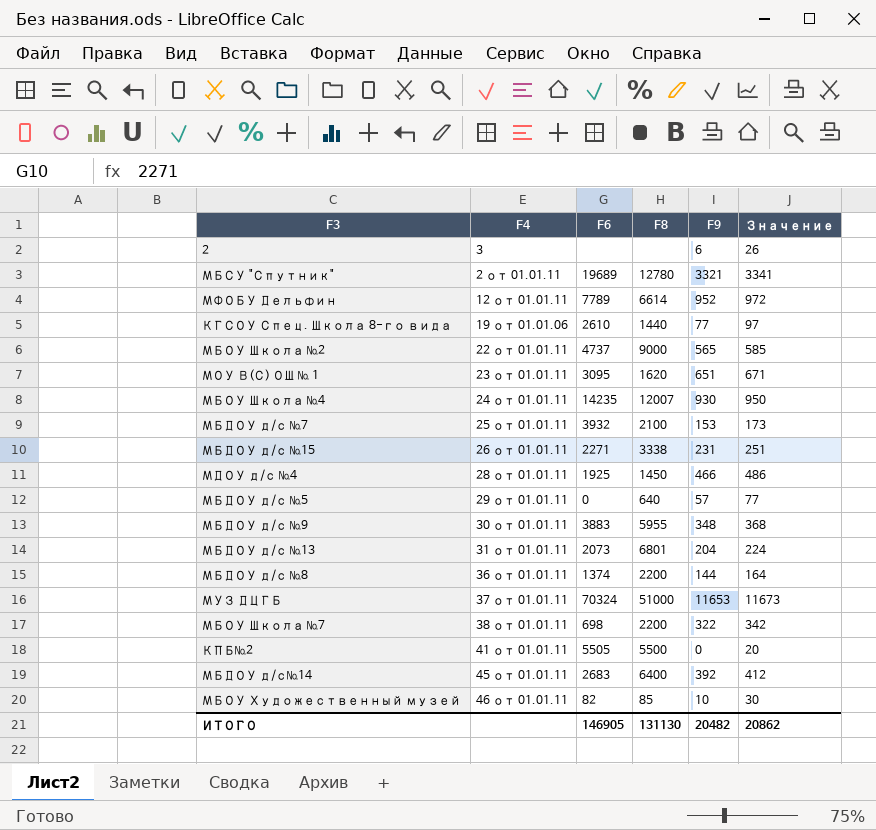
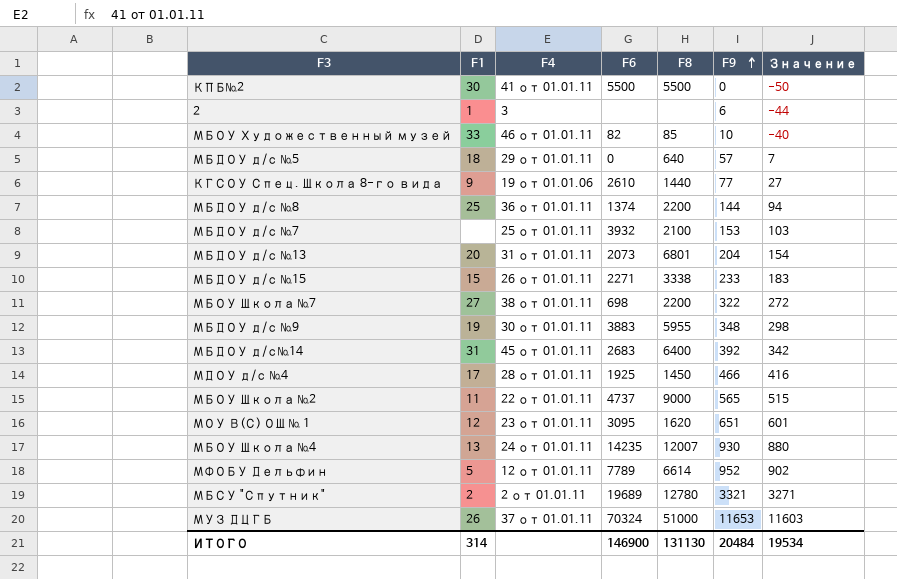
row order: none -> F9 ascending
column F1 | position: none -> 2
column Значение | formula: [F9] + 20 -> [F9] - 50
КПБ№2 | F6: 5505 -> 5500
МБДОУ д/с №15 | F9: 231 -> 233
ИТОГО | F6: 146905 -> 146900
ИТОГО | F9: 20482 -> 20484
ИТОГО | Значение: 20862 -> 19534

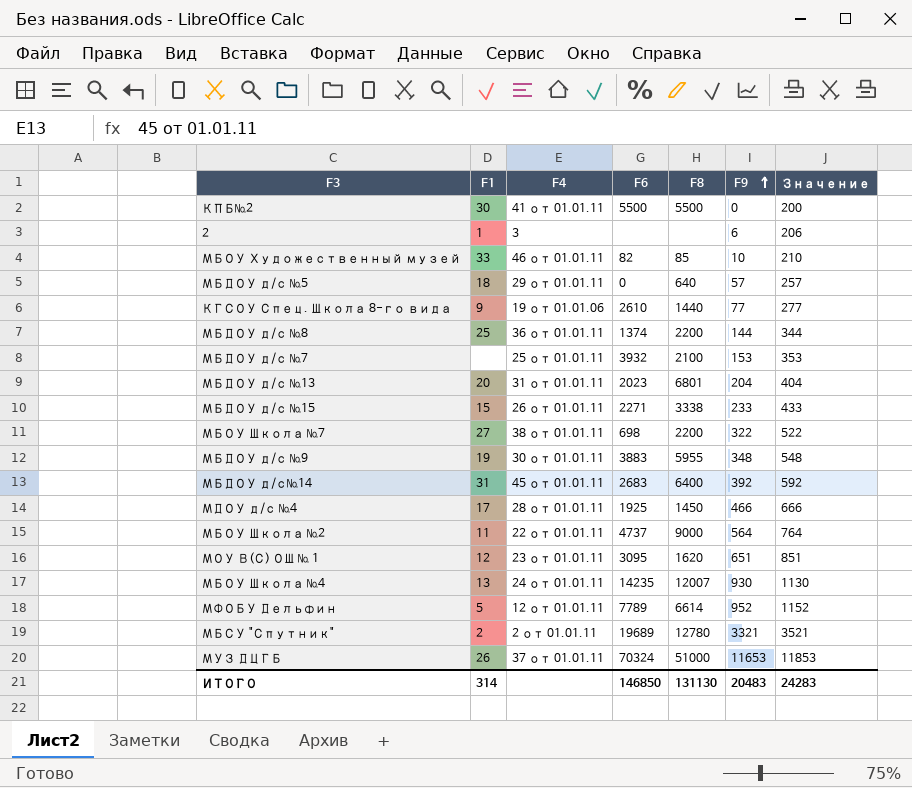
column Значение | formula: [F9] - 50 -> [F9] + 200
МБДОУ д/с №13 | F6: 2073 -> 2023
МБОУ Школа №2 | F9: 565 -> 564
ИТОГО | F6: 146900 -> 146850
ИТОГО | F9: 20484 -> 20483
ИТОГО | Значение: 19534 -> 24283

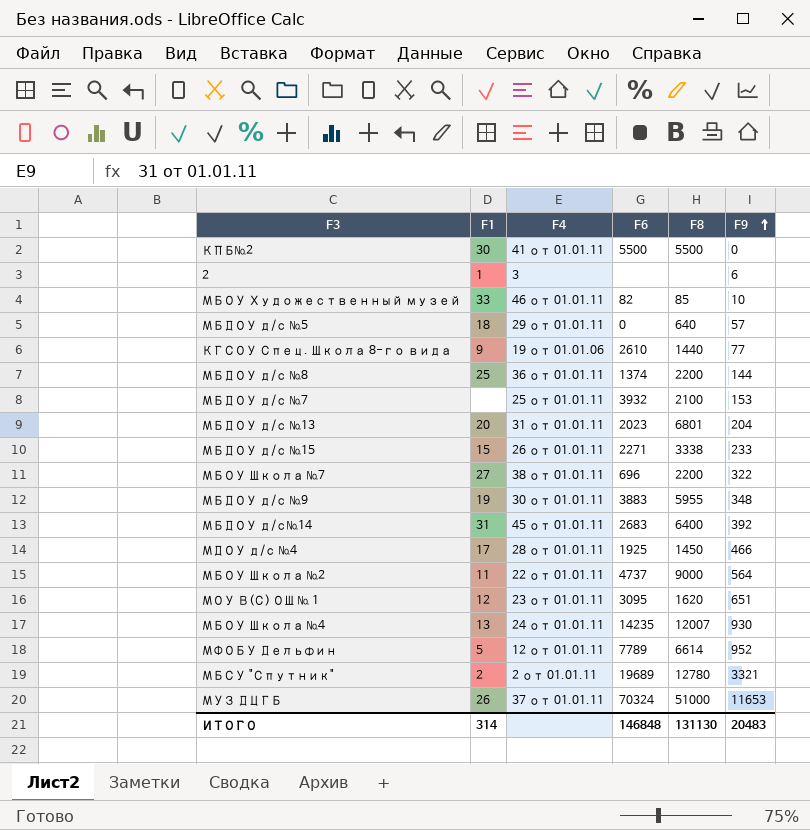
column Значение | formula: [F9] + 200 -> none
МБОУ Школа №7 | F6: 698 -> 696
ИТОГО | F6: 146850 -> 146848

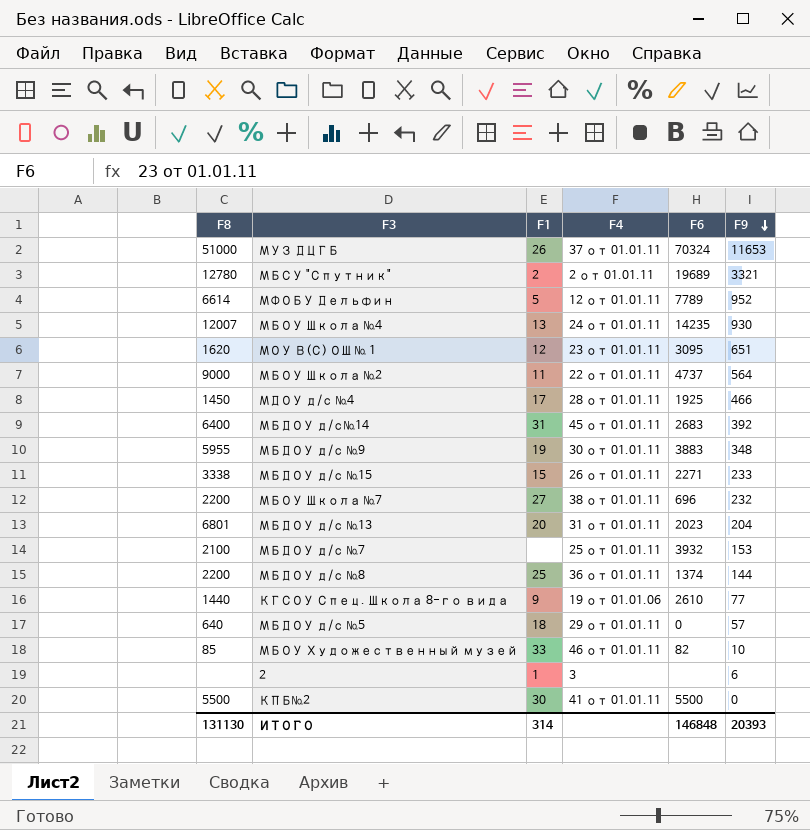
row order: F9 ascending -> F9 descending
column F8 | position: 5 -> 1
МБОУ Школа №7 | F9: 322 -> 232
ИТОГО | F9: 20483 -> 20393

